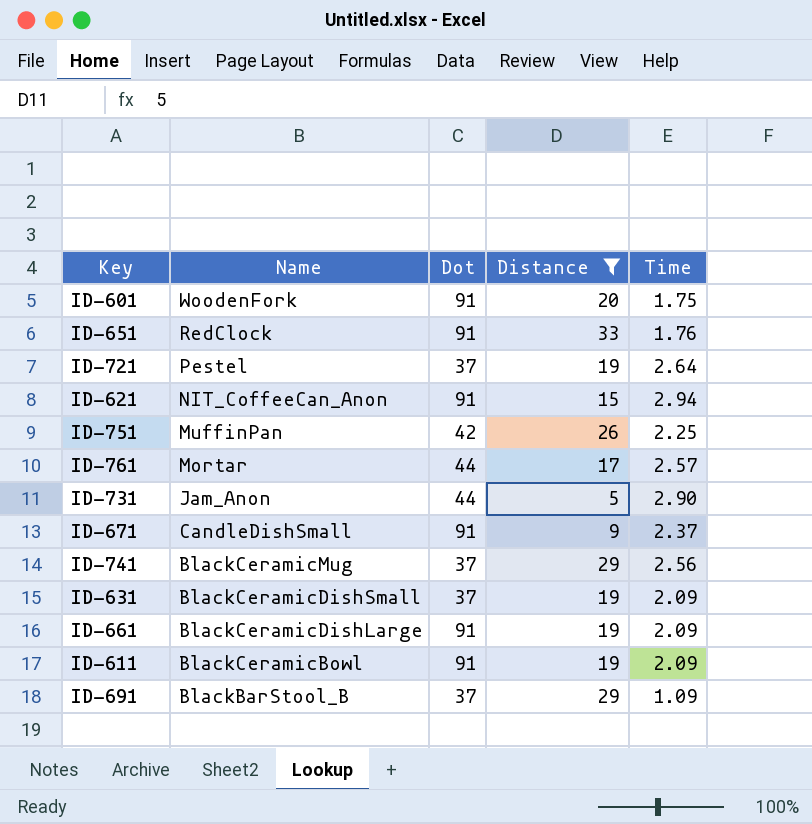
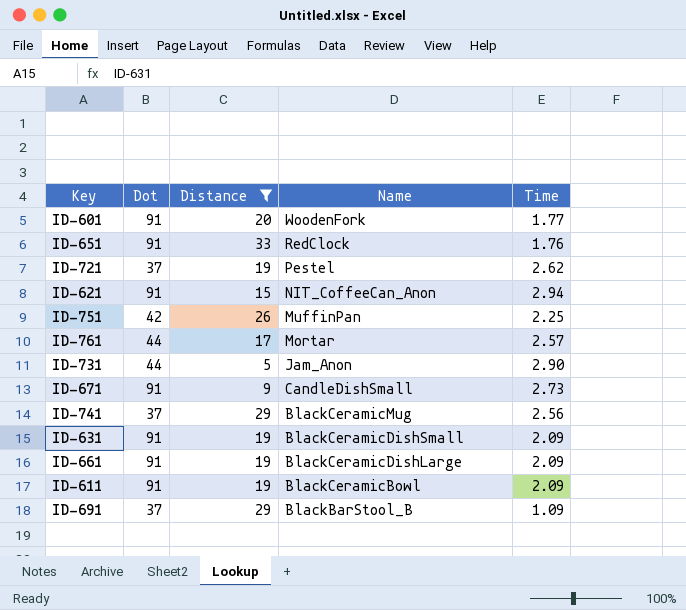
column Name | position: 2 -> 4
ID-601 | Time: 1.75 -> 1.77
ID-721 | Time: 2.64 -> 2.62
ID-671 | Time: 2.37 -> 2.73
ID-631 | Dot: 37 -> 91

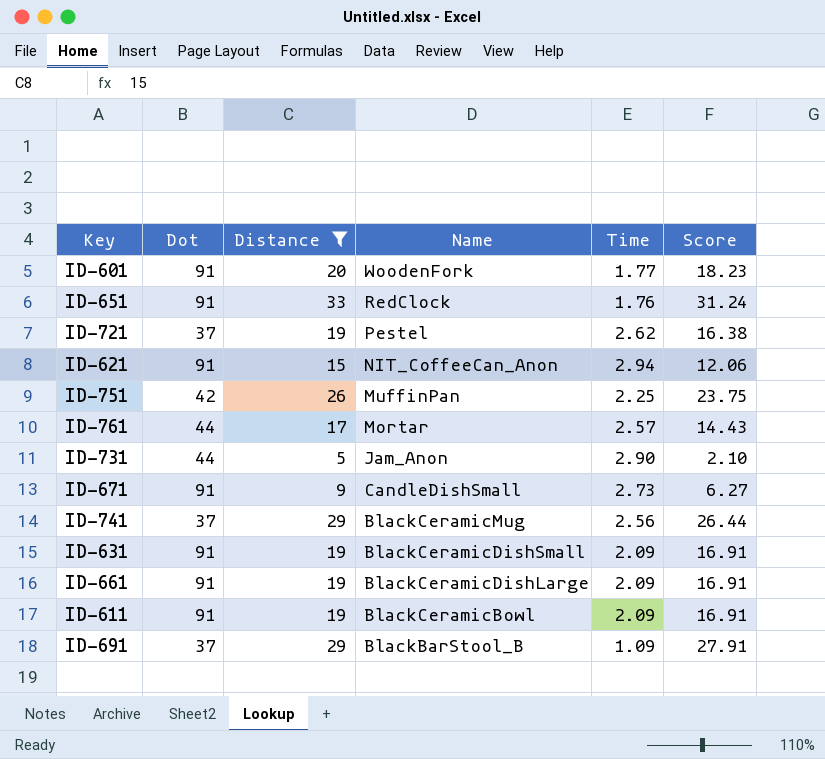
column Score | formula: none -> [Distance] - [Time]

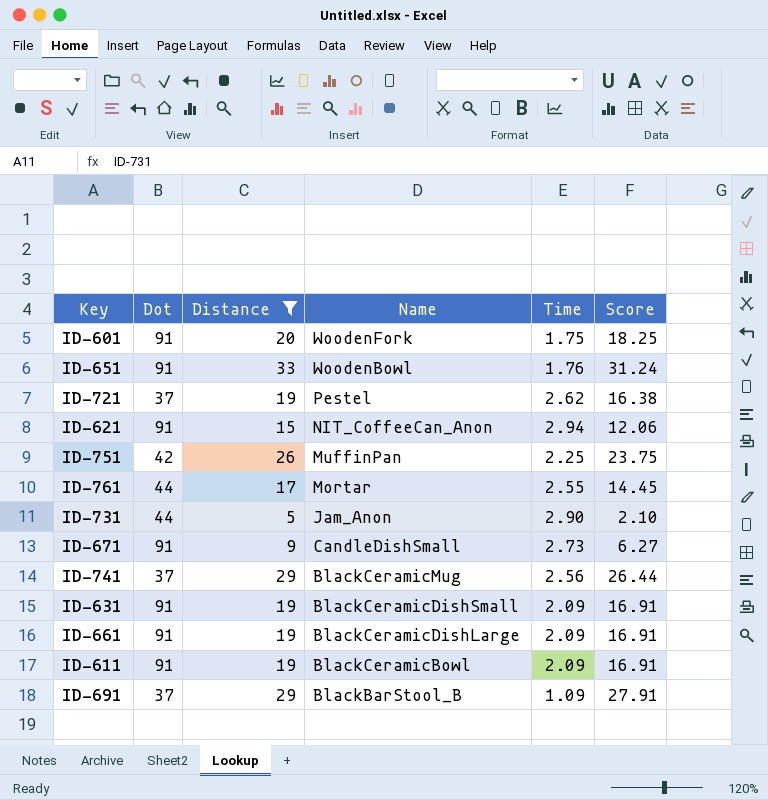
ID-601 | Time: 1.77 -> 1.75
ID-601 | Score: 18.23 -> 18.25
ID-651 | Name: RedClock -> WoodenBowl
ID-761 | Time: 2.57 -> 2.55
ID-761 | Score: 14.43 -> 14.45

